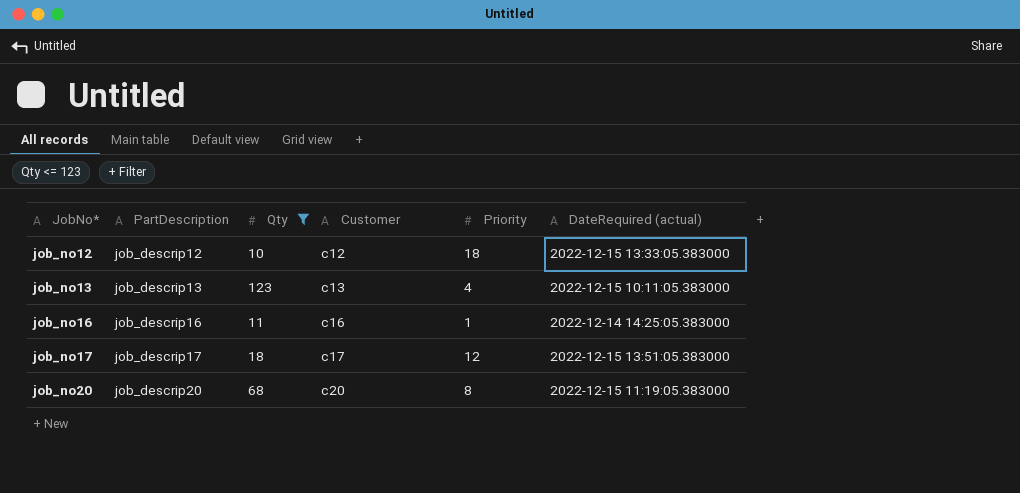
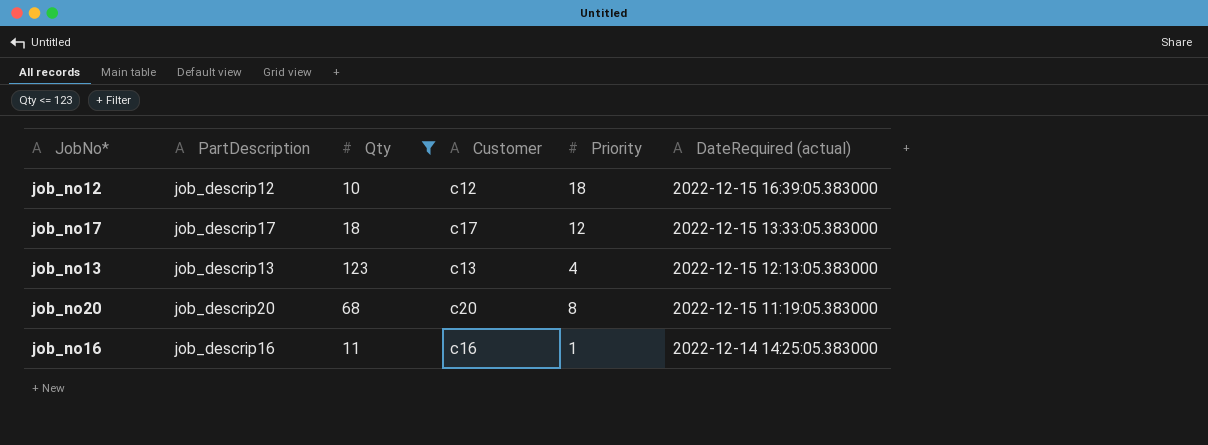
row order: JobNo* ascending -> DateRequired (actual) descending
job_no12 | DateRequired (actual): 2022-12-15 13:33:05.383000 -> 2022-12-15 16:39:05.383000
job_no17 | DateRequired (actual): 2022-12-15 13:51:05.383000 -> 2022-12-15 13:33:05.383000
job_no13 | DateRequired (actual): 2022-12-15 10:11:05.383000 -> 2022-12-15 12:13:05.383000

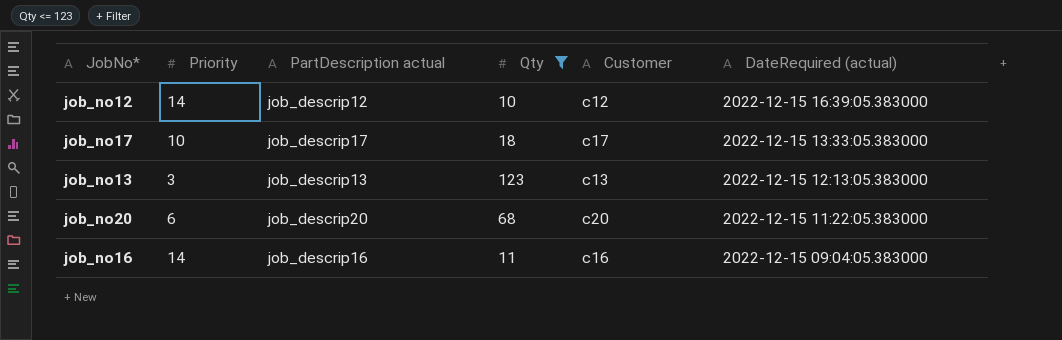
column Priority | position: 5 -> 2
column name: PartDescription -> PartDescription actual
job_no12 | Priority: 18 -> 14
job_no17 | Priority: 12 -> 10
job_no13 | Priority: 4 -> 3
job_no20 | Priority: 8 -> 6
job_no20 | DateRequired (actual): 2022-12-15 11:19:05.383000 -> 2022-12-15 11:22:05.383000
job_no16 | Priority: 1 -> 14
job_no16 | DateRequired (actual): 2022-12-14 14:25:05.383000 -> 2022-12-15 09:04:05.383000

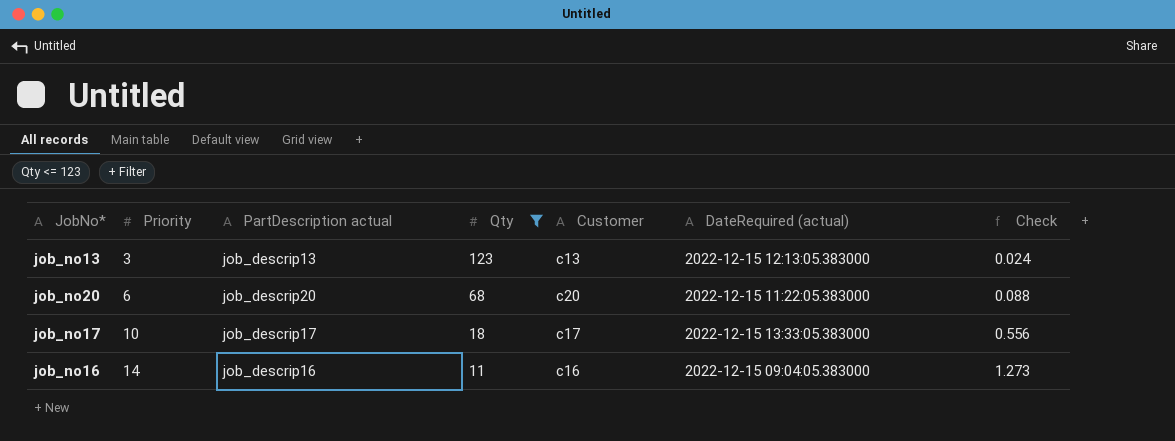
row order: DateRequired (actual) descending -> Priority ascending
column Check | formula: none -> [Priority] / [Qty]
row job_no12: 14 | job_descrip12 | 10 | c12 | 2022-12-15 16:39:05.383000 -> none

